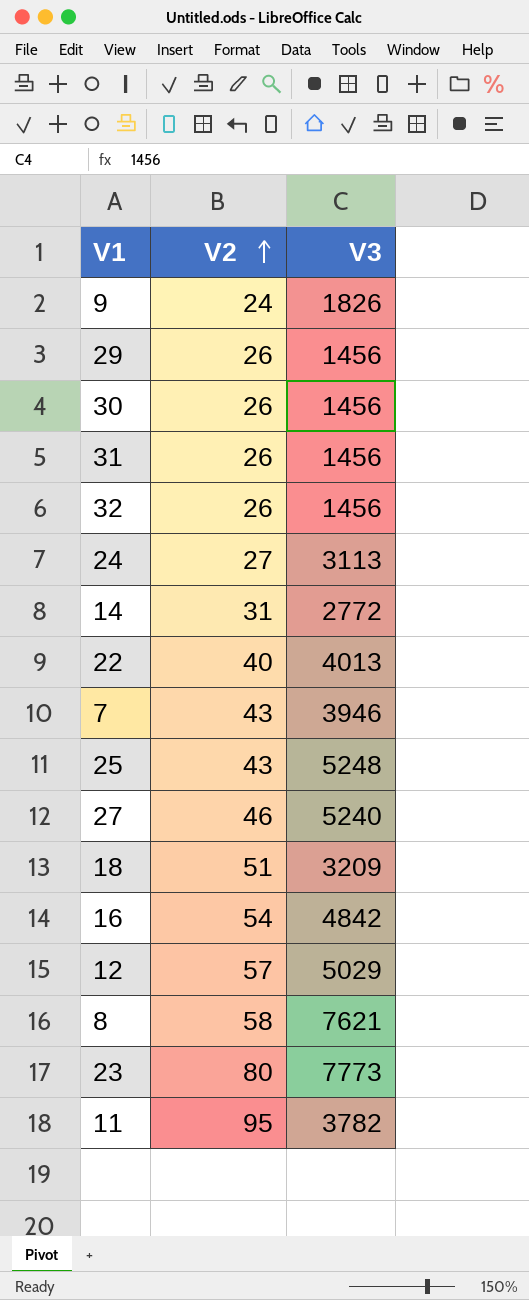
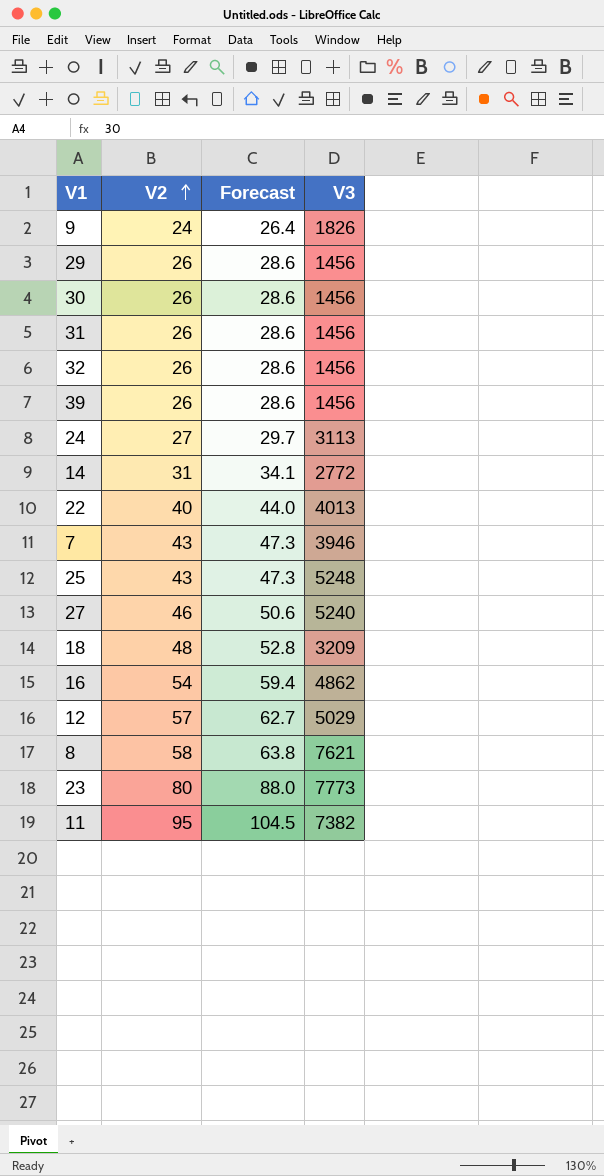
column Forecast | formula: none -> [V2] * 1.1
row 39: none -> 26 | 28.6 | 1456
18 | V2: 51 -> 48
16 | V3: 4842 -> 4862
11 | V3: 3782 -> 7382

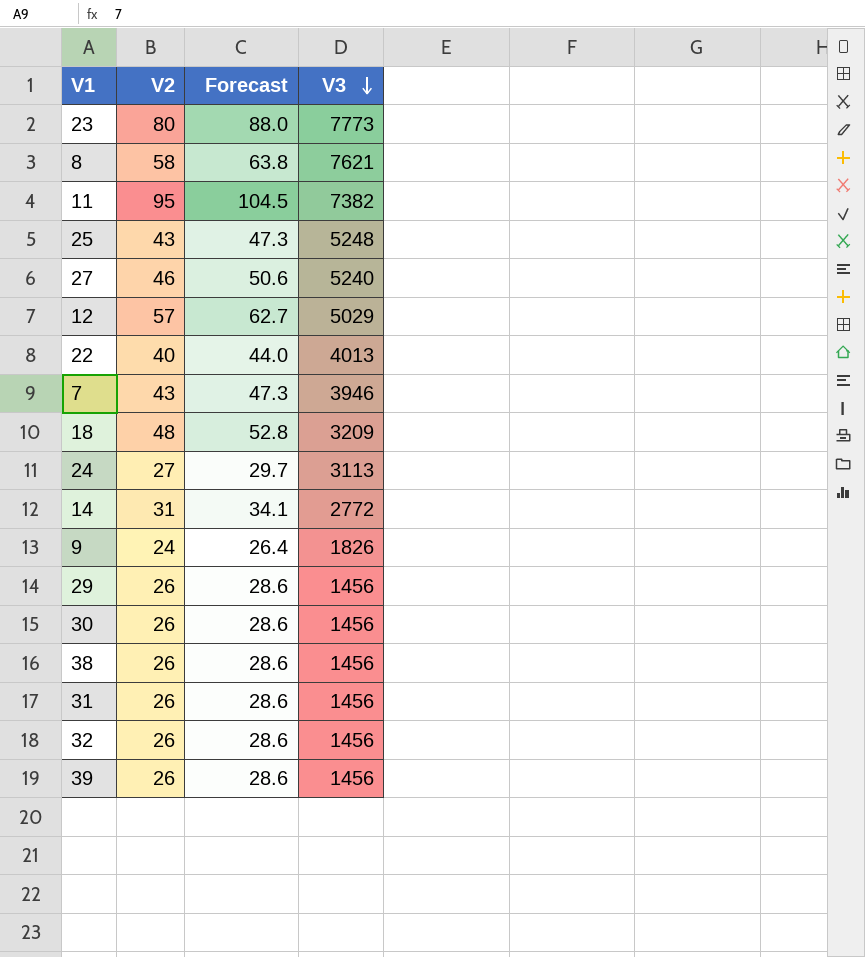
row order: V2 ascending -> V3 descending
row 16: 54 | 59.4 | 4862 -> none
row 38: none -> 26 | 28.6 | 1456

